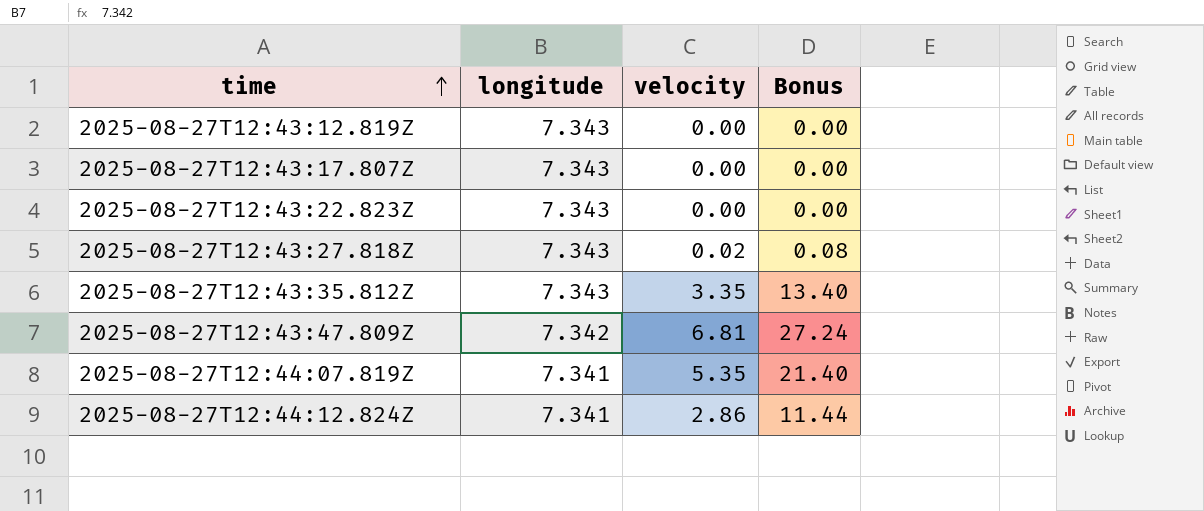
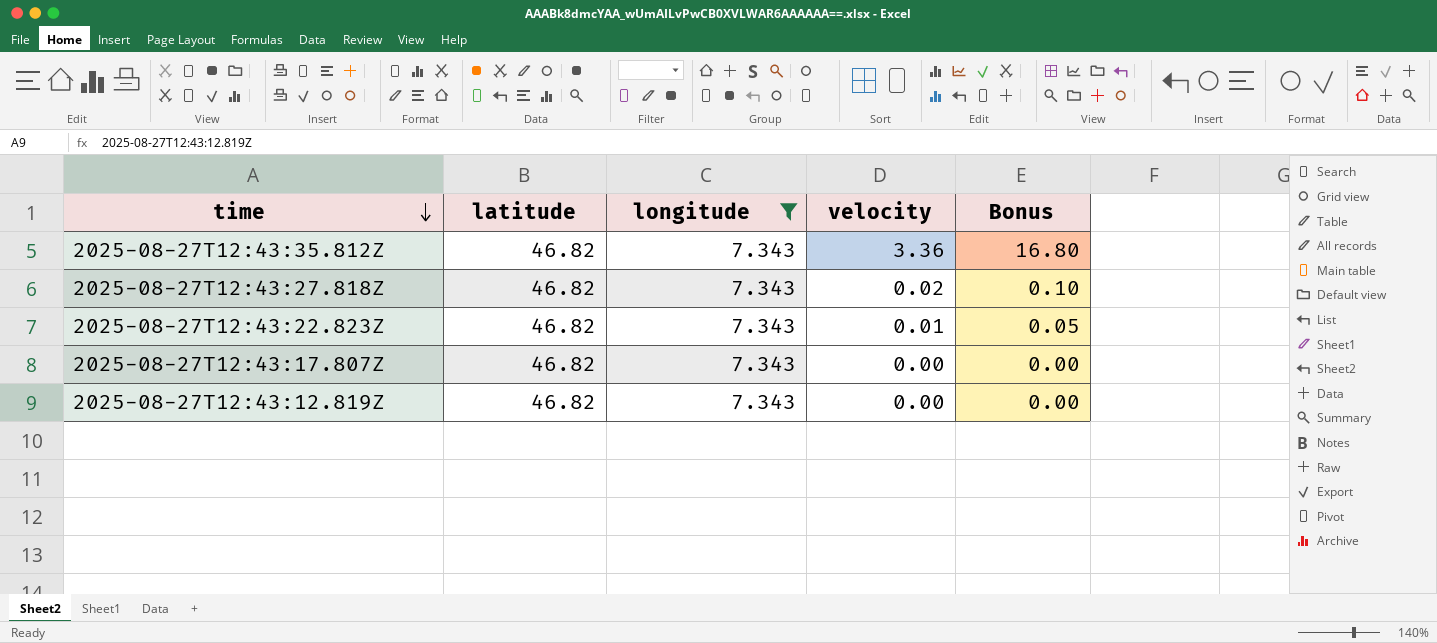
filter: none -> longitude = 7.343
row order: time ascending -> time descending
column latitude | position: none -> 2
column Bonus | formula: [velocity] * 4 -> [velocity] * 5
2025-08-27T12:43:35.812Z | velocity: 3.35 -> 3.36
2025-08-27T12:43:22.823Z | velocity: 0.00 -> 0.01

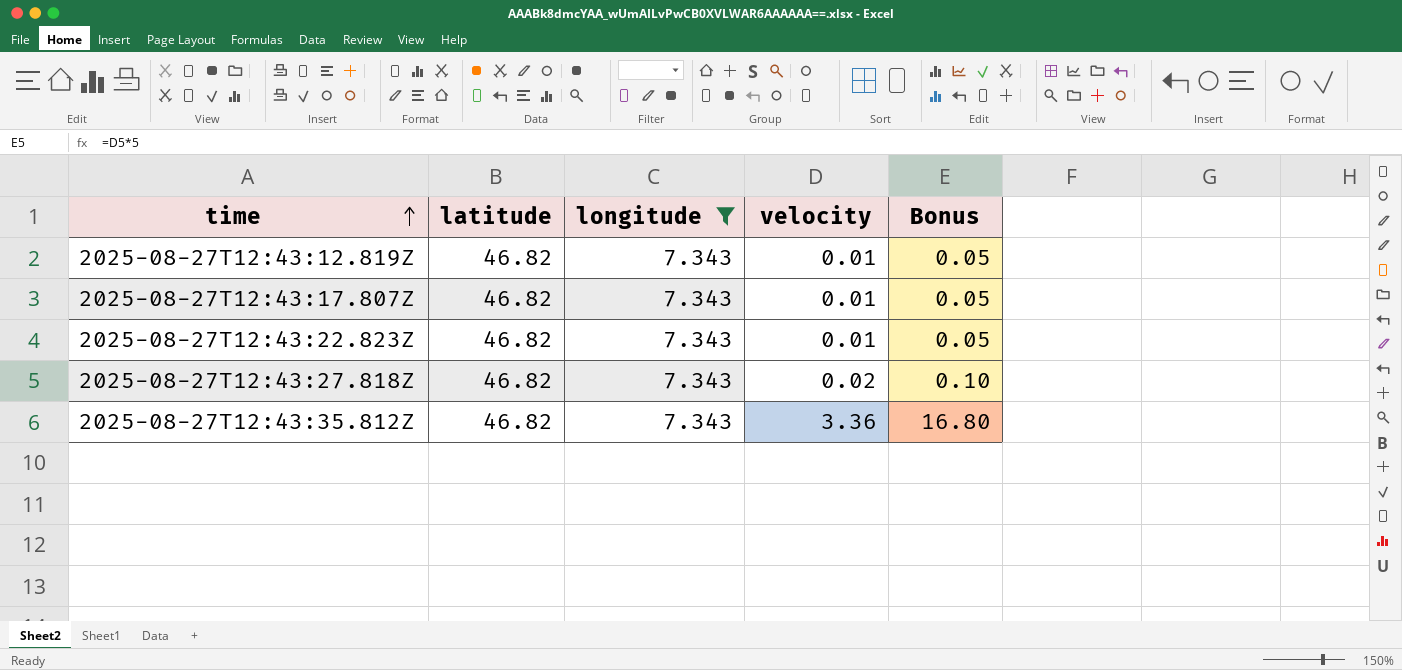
row order: time descending -> time ascending
2025-08-27T12:43:12.819Z | velocity: 0.00 -> 0.01
2025-08-27T12:43:12.819Z | Bonus: 0.00 -> 0.05
2025-08-27T12:43:17.807Z | velocity: 0.00 -> 0.01
2025-08-27T12:43:17.807Z | Bonus: 0.00 -> 0.05

